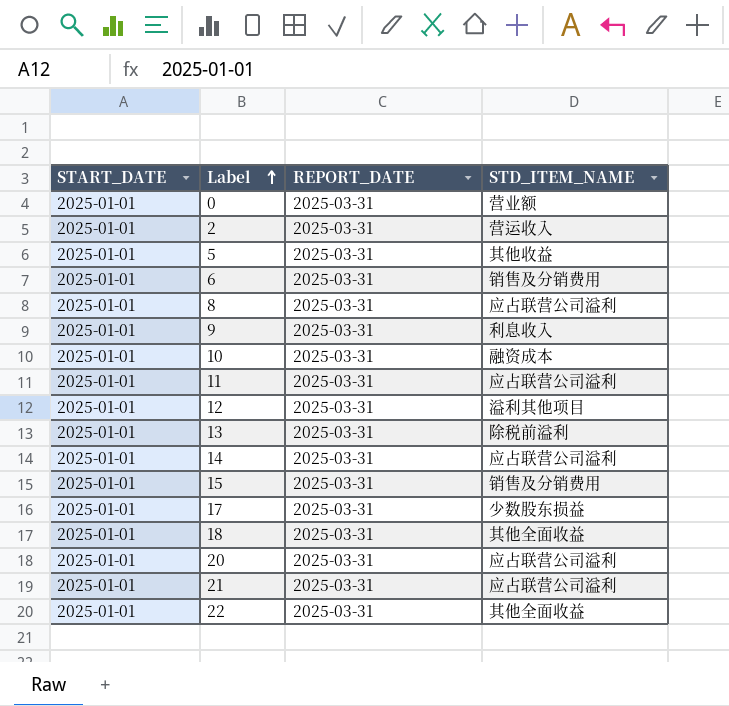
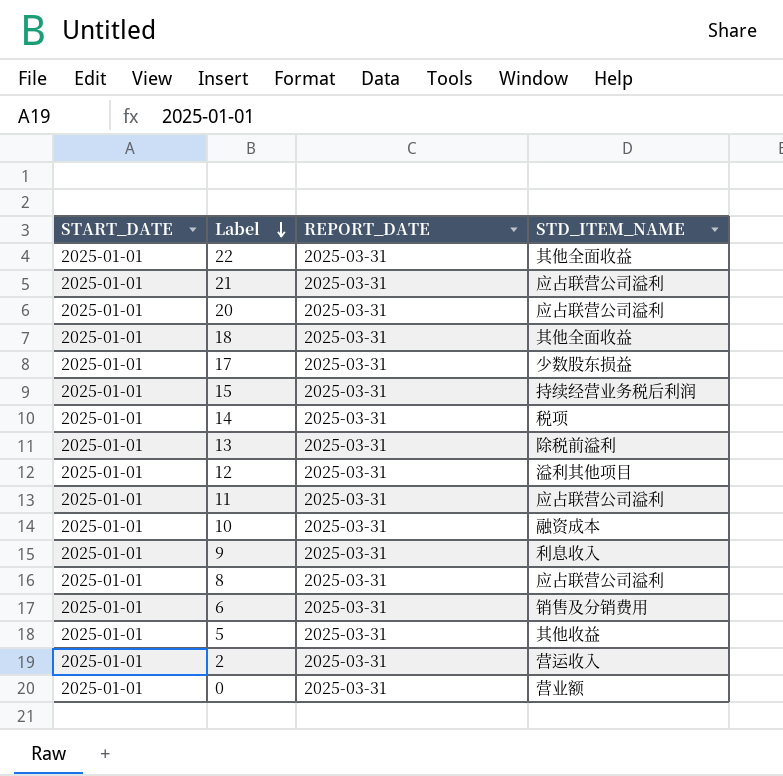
row order: Label ascending -> Label descending
15 | STD_ITEM_NAME: 销售及分销费用 -> 持续经营业务税后利润
14 | STD_ITEM_NAME: 应占联营公司溢利 -> 税项

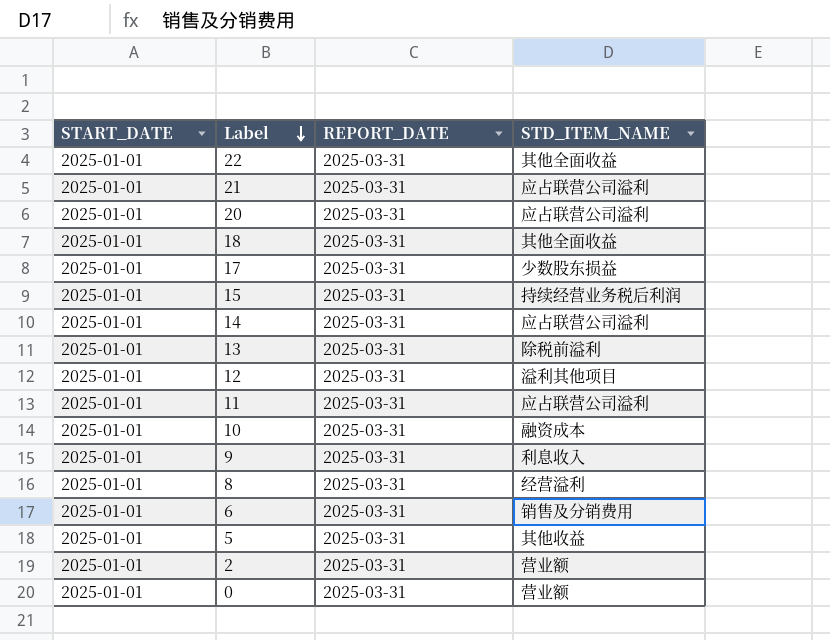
14 | STD_ITEM_NAME: 税项 -> 应占联营公司溢利
8 | STD_ITEM_NAME: 应占联营公司溢利 -> 经营溢利
2 | STD_ITEM_NAME: 营运收入 -> 营业额

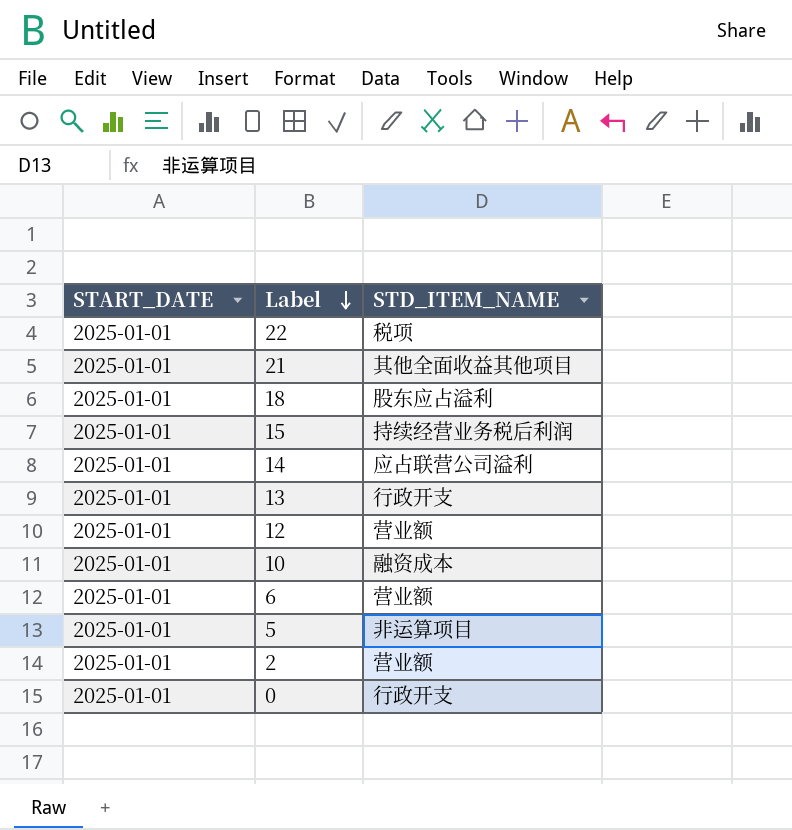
column REPORT_DATE | position: 3 -> none
row 20: 2025-01-01 | 2025-03-31 | 应占联营公司溢利 -> none
row 17: 2025-01-01 | 2025-03-31 | 少数股东损益 -> none
row 11: 2025-01-01 | 2025-03-31 | 应占联营公司溢利 -> none
row 9: 2025-01-01 | 2025-03-31 | 利息收入 -> none
row 8: 2025-01-01 | 2025-03-31 | 经营溢利 -> none
22 | STD_ITEM_NAME: 其他全面收益 -> 税项
21 | STD_ITEM_NAME: 应占联营公司溢利 -> 其他全面收益其他项目
18 | STD_ITEM_NAME: 其他全面收益 -> 股东应占溢利
13 | STD_ITEM_NAME: 除税前溢利 -> 行政开支
12 | STD_ITEM_NAME: 溢利其他项目 -> 营业额
6 | STD_ITEM_NAME: 销售及分销费用 -> 营业额
5 | STD_ITEM_NAME: 其他收益 -> 非运算项目
0 | STD_ITEM_NAME: 营业额 -> 行政开支

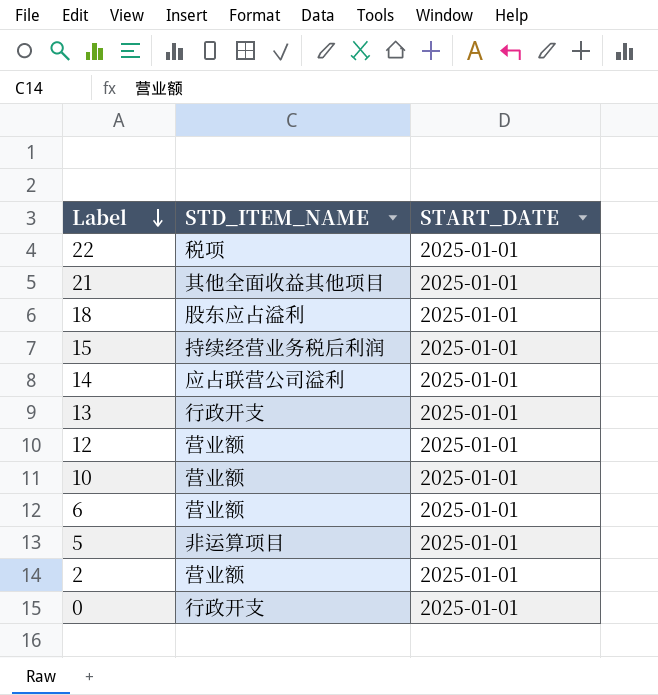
column START_DATE | position: 1 -> 3
10 | STD_ITEM_NAME: 融资成本 -> 营业额

